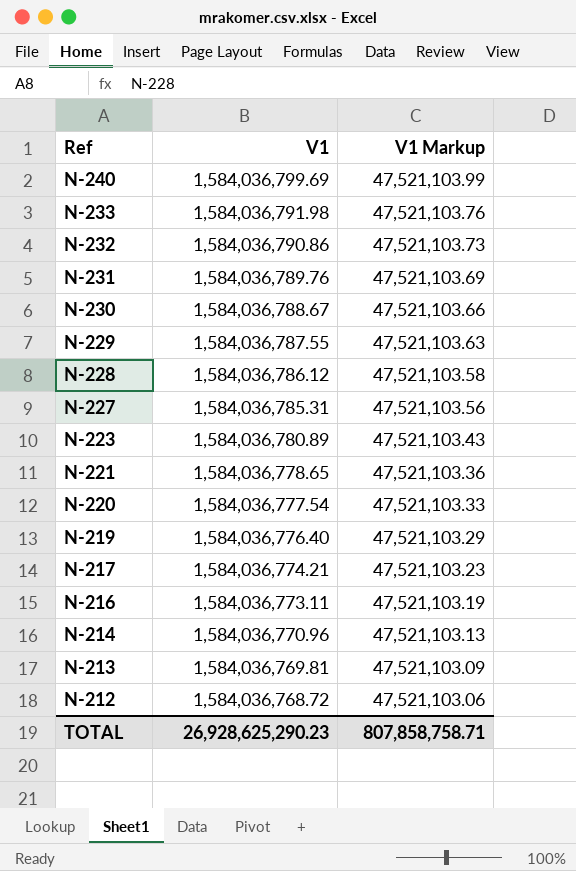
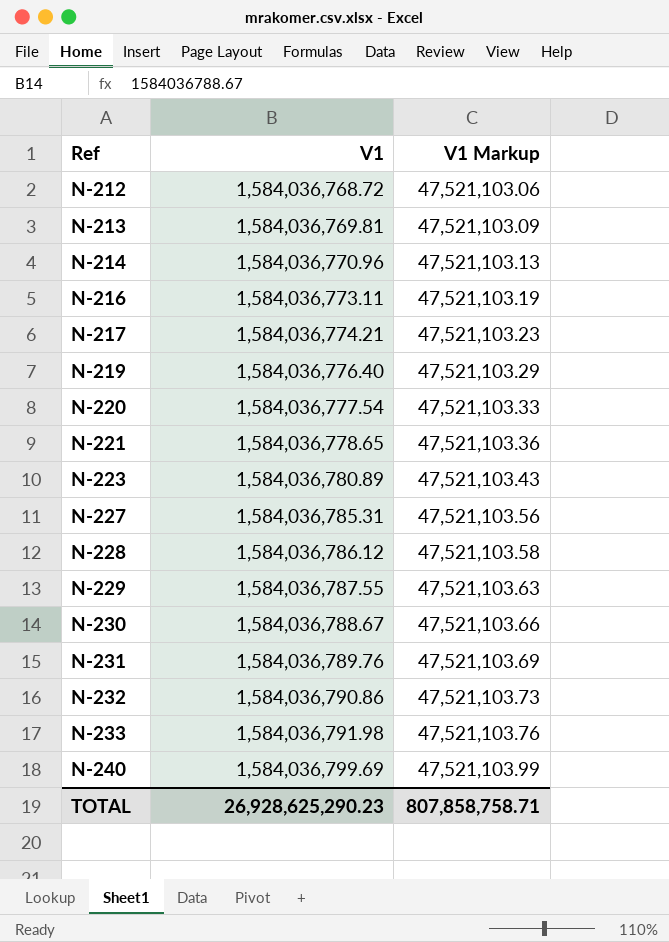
row order: Ref descending -> Ref ascending

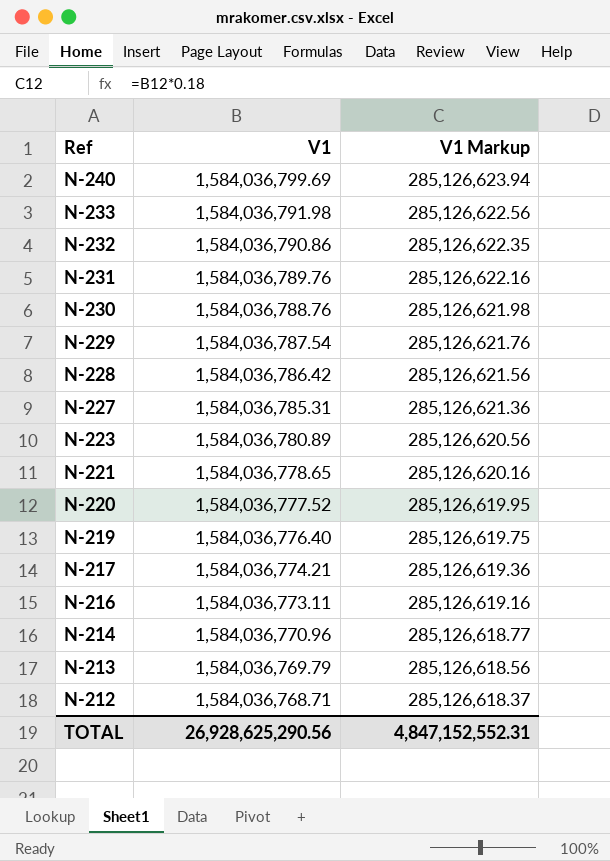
row order: Ref ascending -> Ref descending
column V1 Markup | formula: [V1] * 0.03 -> [V1] * 0.18
N-230 | V1: 1,584,036,788.67 -> 1,584,036,788.76
N-229 | V1: 1,584,036,787.55 -> 1,584,036,787.54
N-228 | V1: 1,584,036,786.12 -> 1,584,036,786.42
N-220 | V1: 1,584,036,777.54 -> 1,584,036,777.52
N-213 | V1: 1,584,036,769.81 -> 1,584,036,769.79
N-212 | V1: 1,584,036,768.72 -> 1,584,036,768.71
TOTAL | V1: 26,928,625,290.23 -> 26,928,625,290.56
TOTAL | V1 Markup: 807,858,758.71 -> 4,847,152,552.31

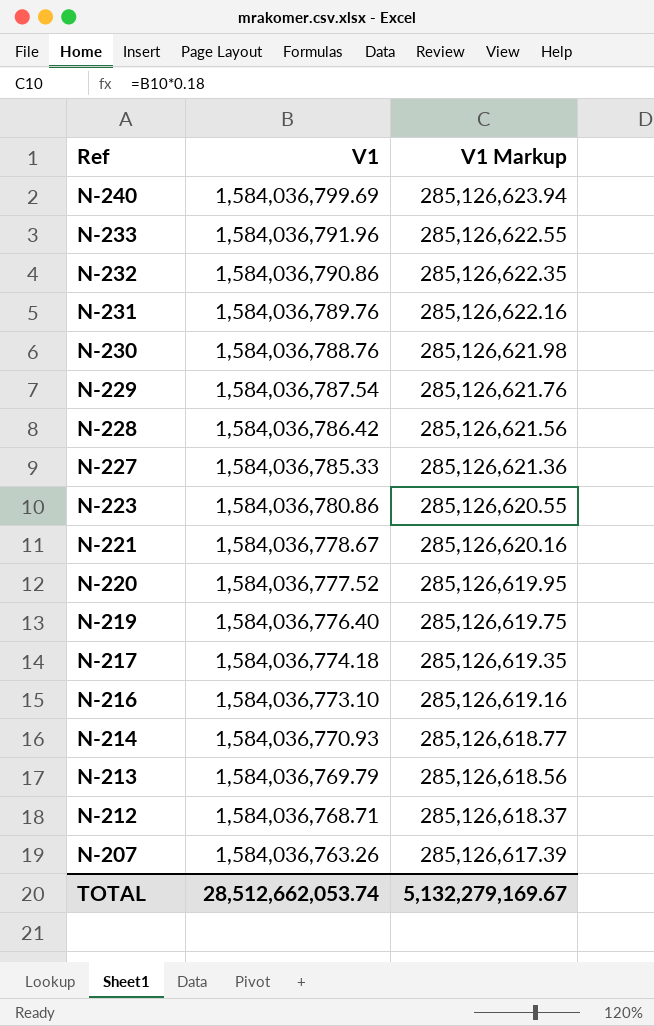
N-233 | V1: 1,584,036,791.98 -> 1,584,036,791.96
N-233 | V1 Markup: 285,126,622.56 -> 285,126,622.55
N-227 | V1: 1,584,036,785.31 -> 1,584,036,785.33
N-223 | V1: 1,584,036,780.89 -> 1,584,036,780.86
N-223 | V1 Markup: 285,126,620.56 -> 285,126,620.55
N-221 | V1: 1,584,036,778.65 -> 1,584,036,778.67
N-217 | V1: 1,584,036,774.21 -> 1,584,036,774.18
N-217 | V1 Markup: 285,126,619.36 -> 285,126,619.35
N-216 | V1: 1,584,036,773.11 -> 1,584,036,773.10
N-214 | V1: 1,584,036,770.96 -> 1,584,036,770.93
row N-207: none -> 1,584,036,763.26 | 285,126,617.39
TOTAL | V1: 26,928,625,290.56 -> 28,512,662,053.74
TOTAL | V1 Markup: 4,847,152,552.31 -> 5,132,279,169.67

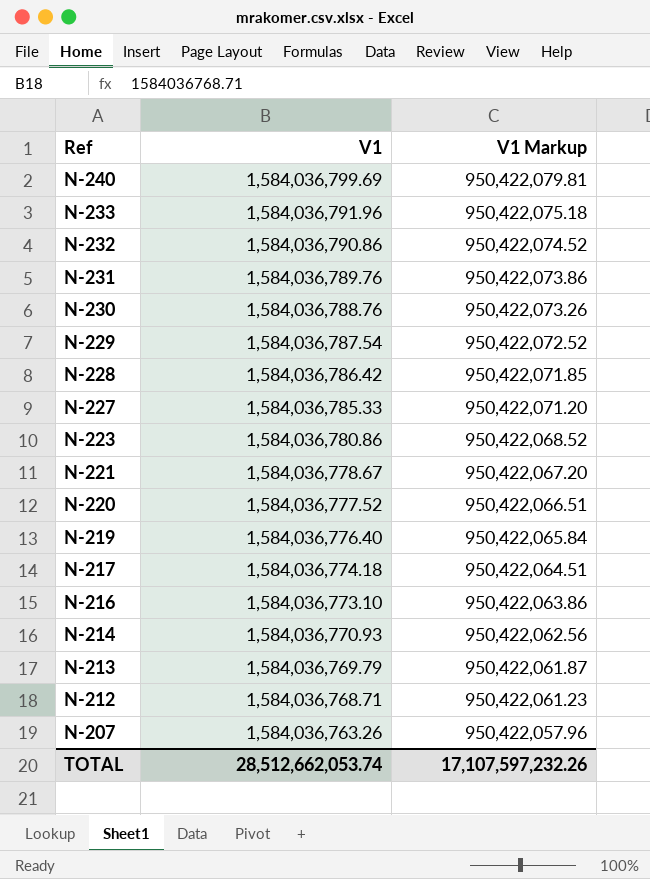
column V1 Markup | formula: [V1] * 0.18 -> [V1] * 0.6
TOTAL | V1 Markup: 5,132,279,169.67 -> 17,107,597,232.26

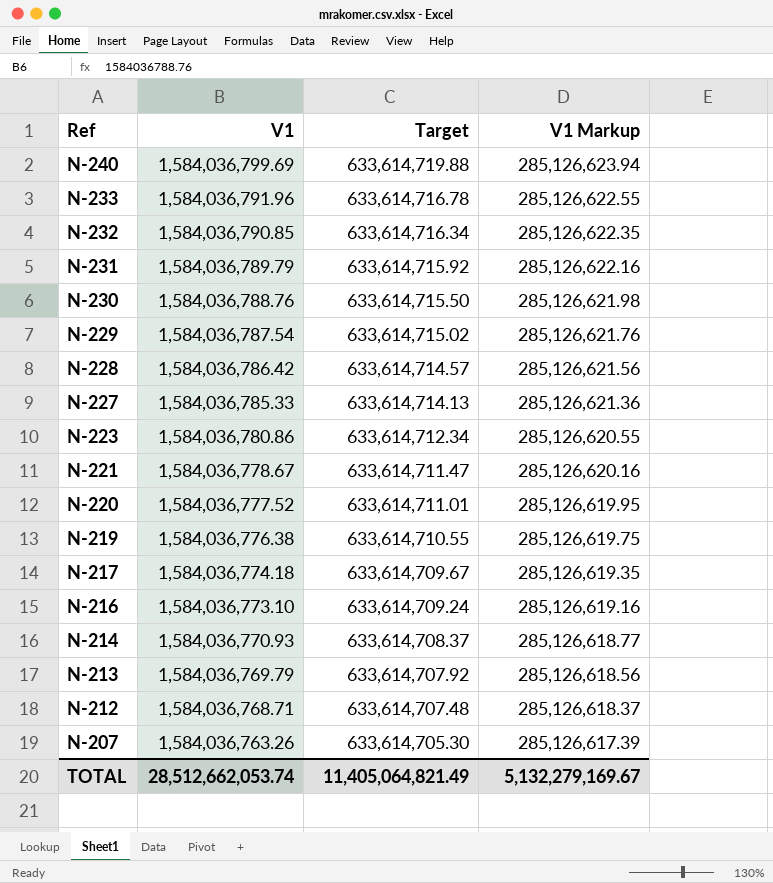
column Target | formula: none -> [V1] * 0.4
column V1 Markup | formula: [V1] * 0.6 -> [V1] * 0.18
N-232 | V1: 1,584,036,790.86 -> 1,584,036,790.85
N-231 | V1: 1,584,036,789.76 -> 1,584,036,789.79
N-219 | V1: 1,584,036,776.40 -> 1,584,036,776.38
TOTAL | V1 Markup: 17,107,597,232.26 -> 5,132,279,169.67

